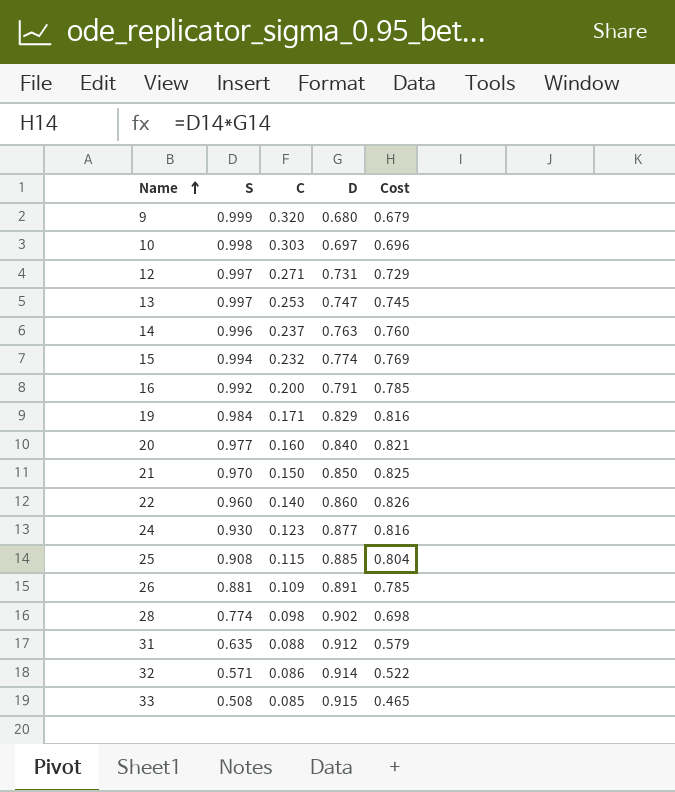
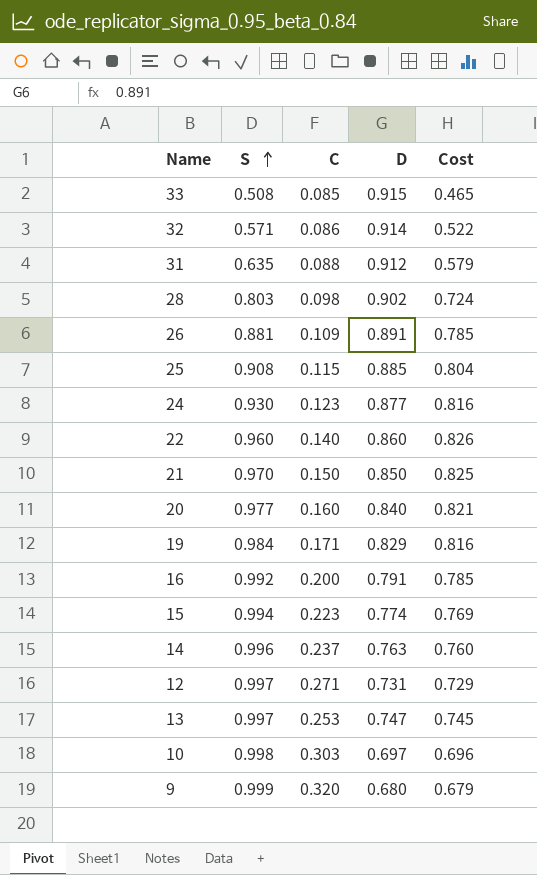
row order: Name ascending -> S ascending
28 | S: 0.774 -> 0.803
28 | Cost: 0.698 -> 0.724
15 | C: 0.232 -> 0.223

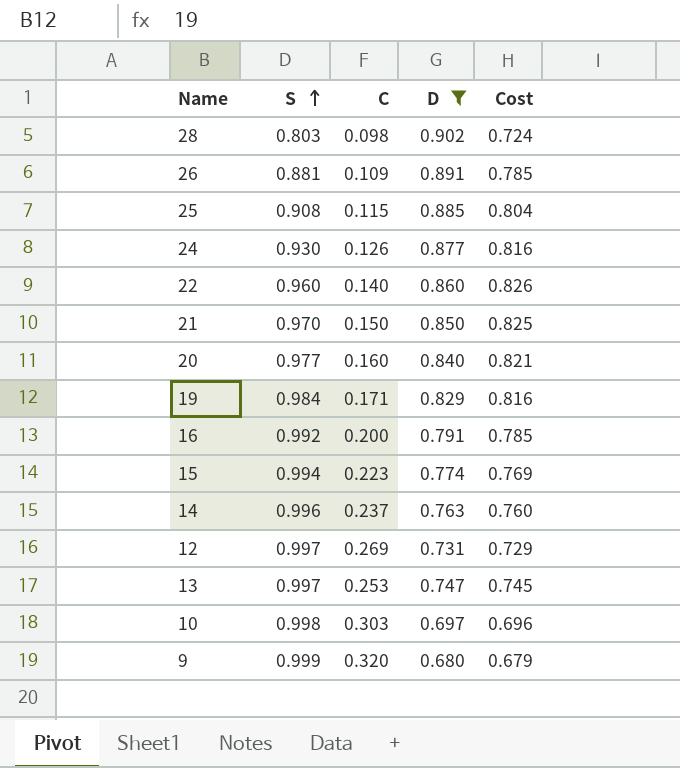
filter: none -> D <= 0.902
24 | C: 0.123 -> 0.126
12 | C: 0.271 -> 0.269

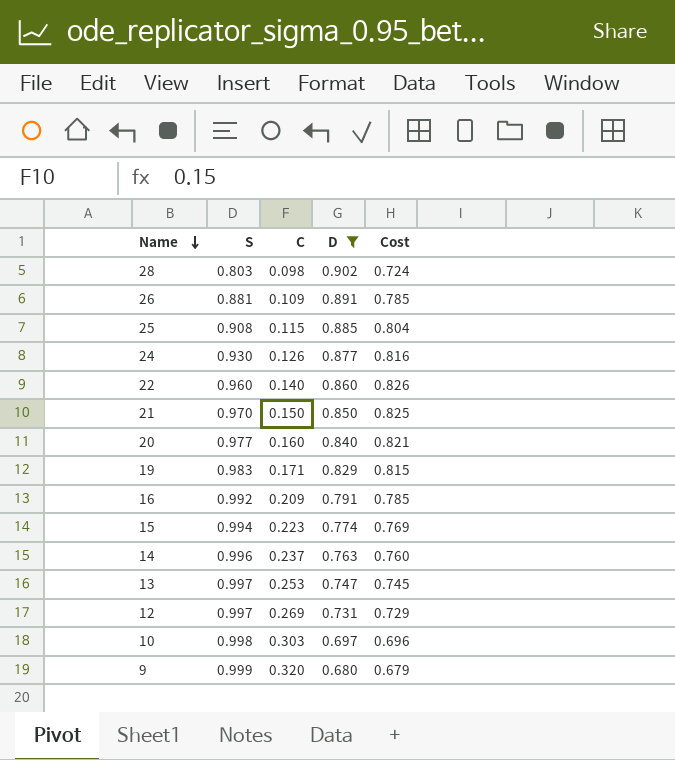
row order: S ascending -> Name descending
19 | S: 0.984 -> 0.983
19 | Cost: 0.816 -> 0.815
16 | C: 0.200 -> 0.209

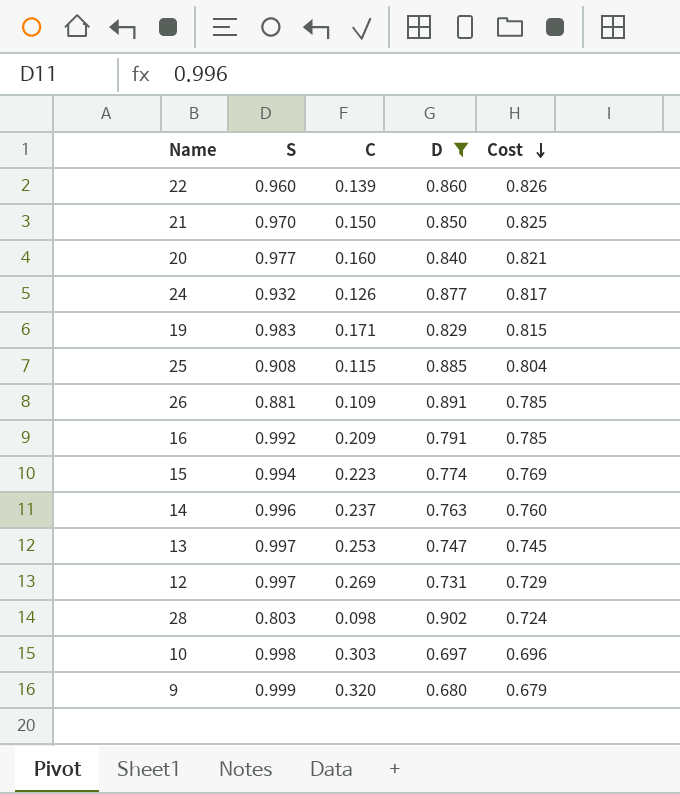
row order: Name descending -> Cost descending
22 | C: 0.140 -> 0.139
24 | S: 0.930 -> 0.932
24 | Cost: 0.816 -> 0.817

